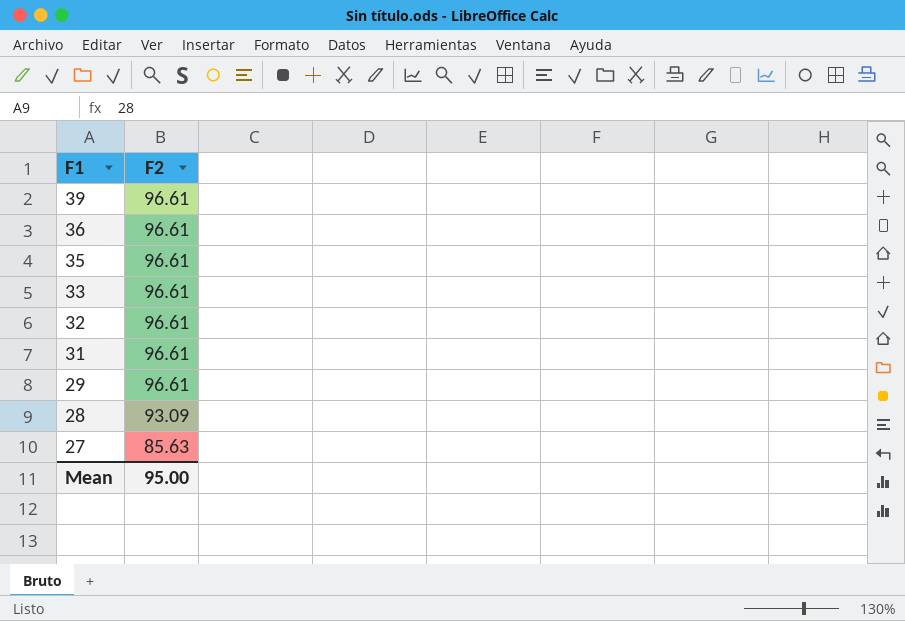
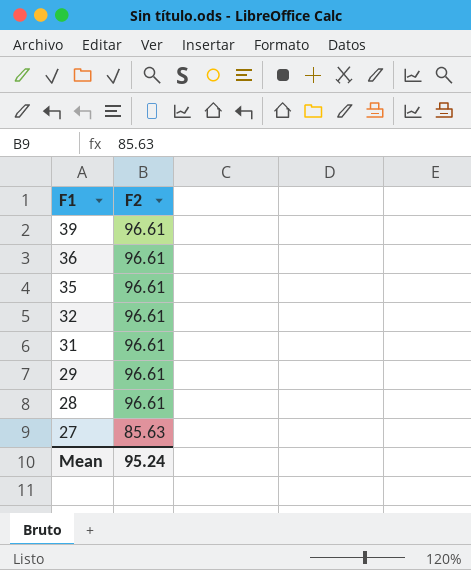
row 33: 96.61 -> none
28 | F2: 93.09 -> 96.61
Mean | F2: 95.00 -> 95.24

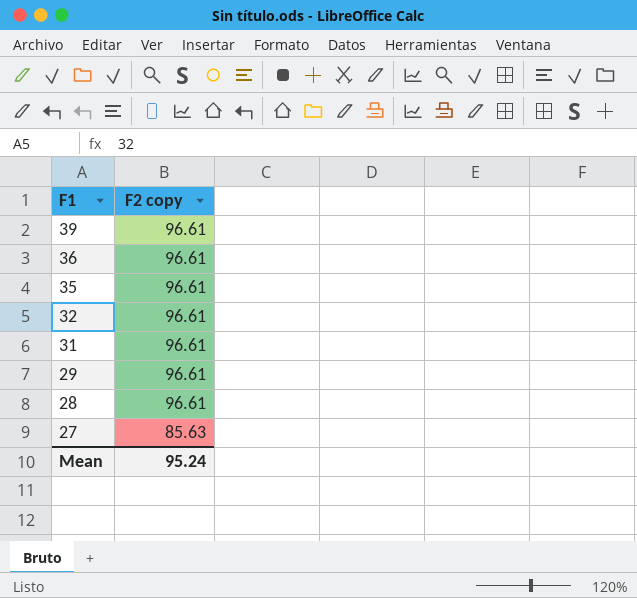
column name: F2 -> F2 copy

